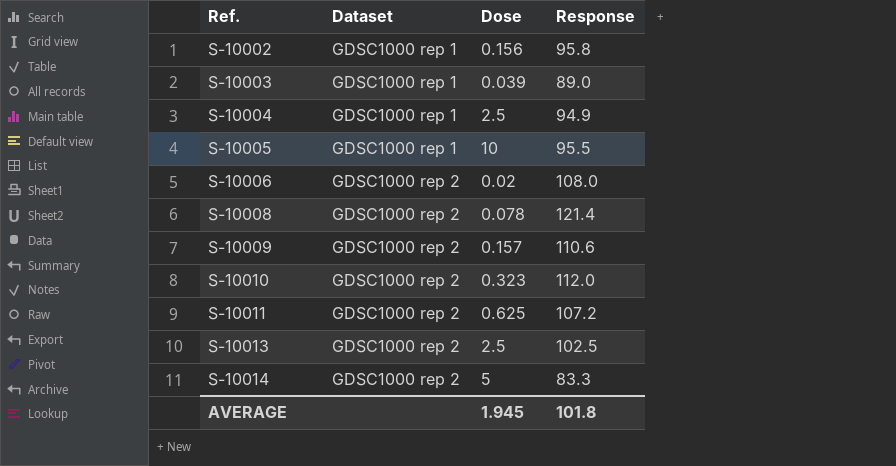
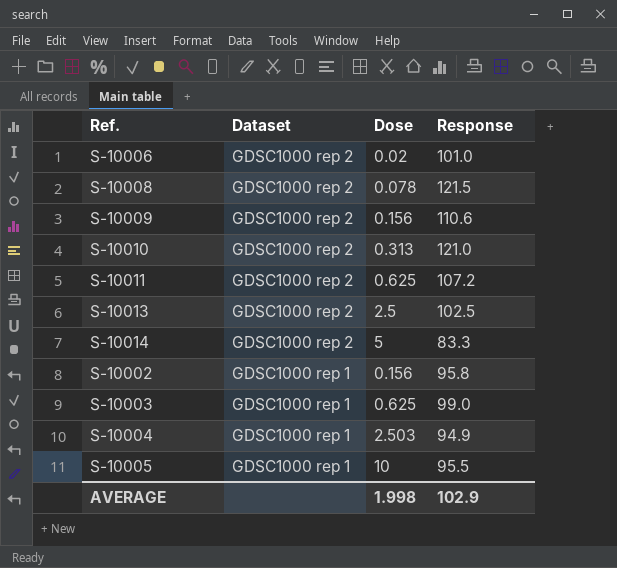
row order: Ref. ascending -> Dataset descending
S-10006 | Response: 108.0 -> 101.0
S-10008 | Response: 121.4 -> 121.5
S-10009 | Dose: 0.157 -> 0.156
S-10010 | Dose: 0.323 -> 0.313
S-10010 | Response: 112.0 -> 121.0
S-10003 | Dose: 0.039 -> 0.625
S-10003 | Response: 89.0 -> 99.0
S-10004 | Dose: 2.5 -> 2.503
AVERAGE | Dose: 1.945 -> 1.998
AVERAGE | Response: 101.8 -> 102.9

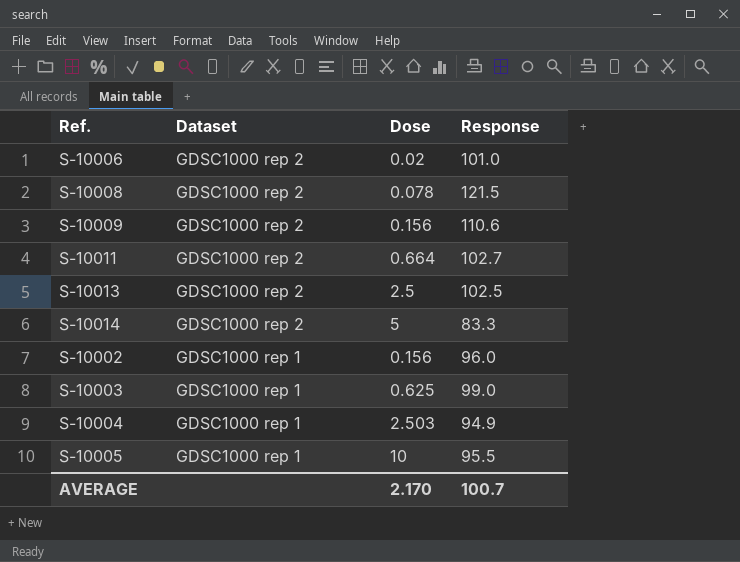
row S-10010: GDSC1000 rep 2 | 0.313 | 121.0 -> none
S-10011 | Dose: 0.625 -> 0.664
S-10011 | Response: 107.2 -> 102.7
S-10002 | Response: 95.8 -> 96.0
AVERAGE | Dose: 1.998 -> 2.170
AVERAGE | Response: 102.9 -> 100.7

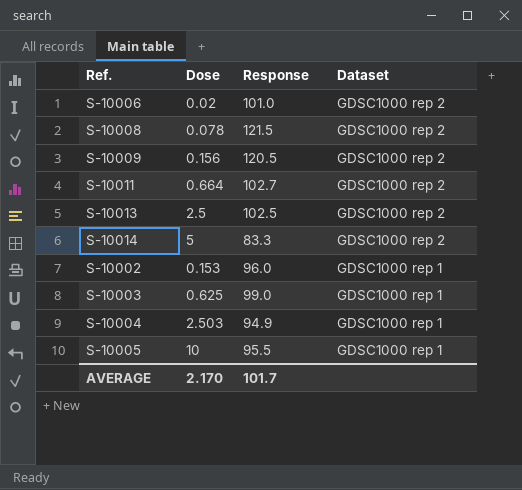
column Dataset | position: 2 -> 4
S-10009 | Response: 110.6 -> 120.5
S-10002 | Dose: 0.156 -> 0.153
AVERAGE | Response: 100.7 -> 101.7

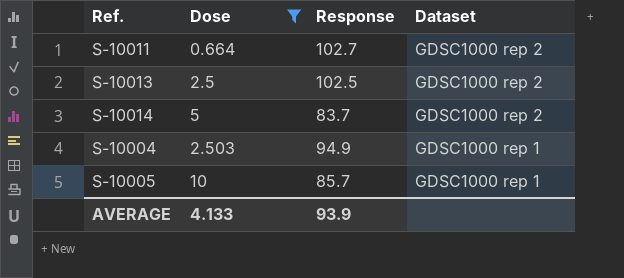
filter: none -> Dose >= 0.664
S-10014 | Response: 83.3 -> 83.7
S-10005 | Response: 95.5 -> 85.7
AVERAGE | Dose: 2.170 -> 4.133
AVERAGE | Response: 101.7 -> 93.9

